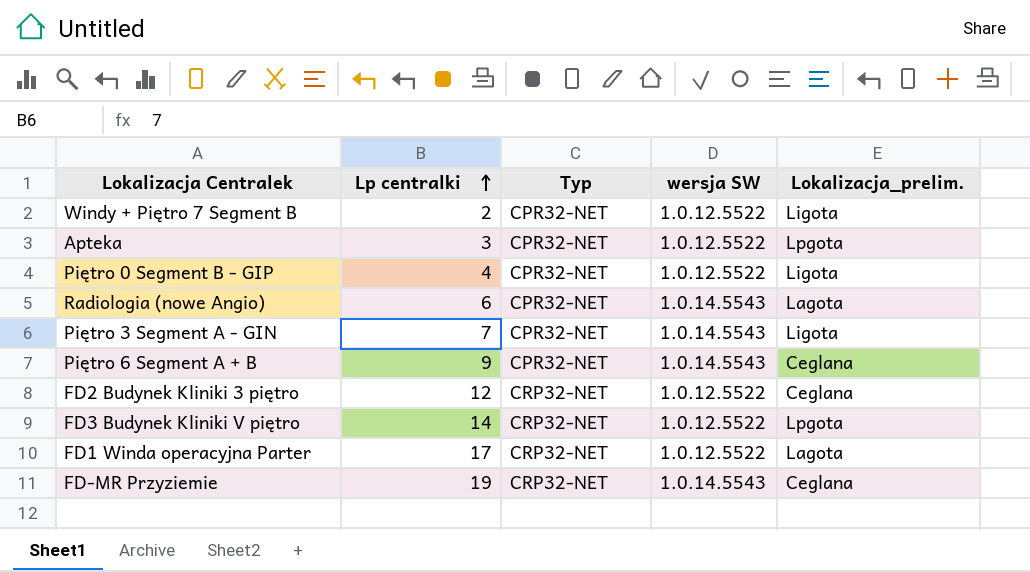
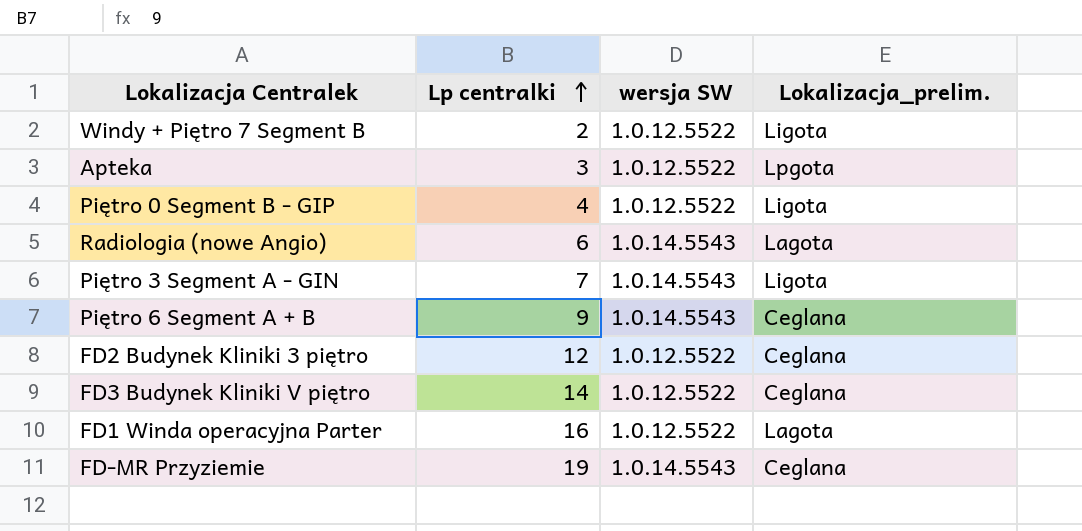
column Typ | position: 3 -> none
FD3 Budynek Kliniki V piętro | Lokalizacja_prelim.: Lpgota -> Ceglana
FD1 Winda operacyjna Parter | Lp centralki: 17 -> 16

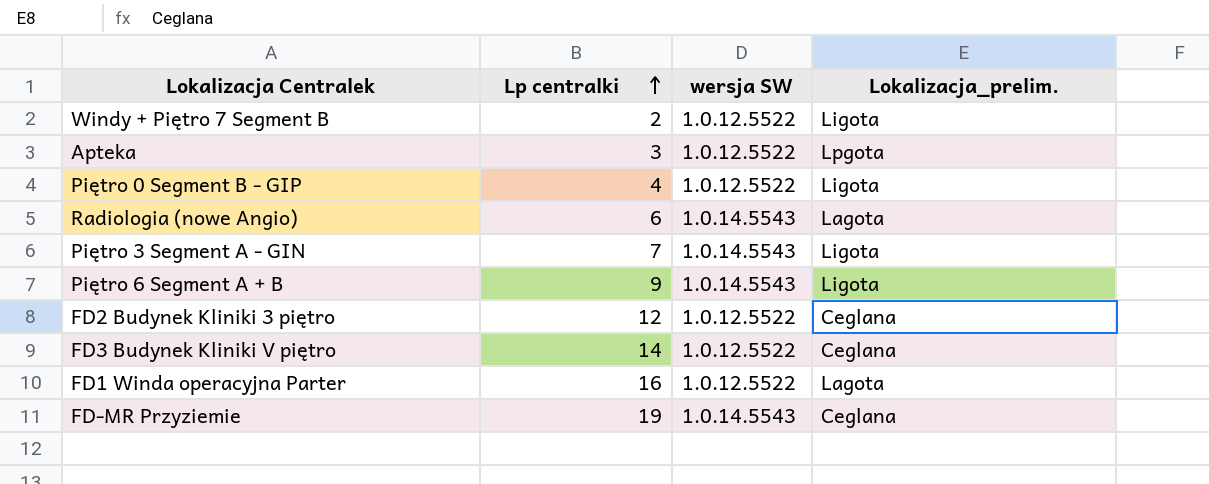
Piętro 6 Segment A + B | Lokalizacja_prelim.: Ceglana -> Ligota

